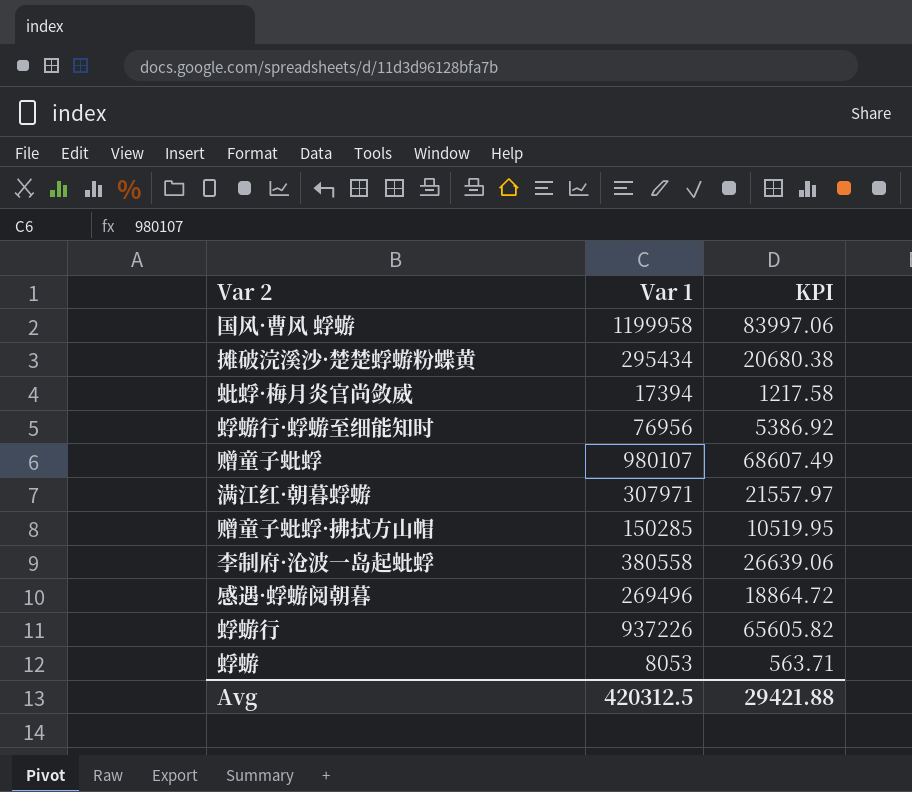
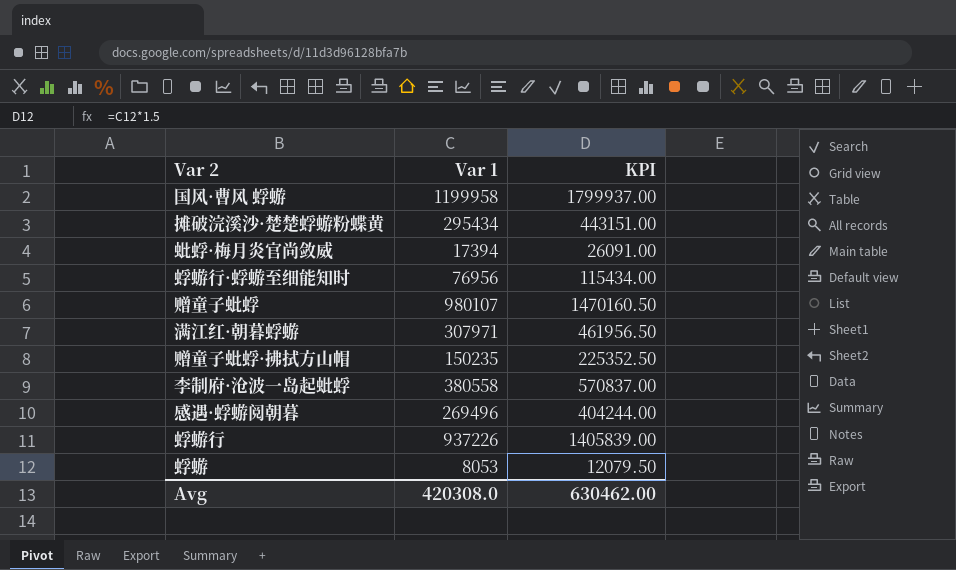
column KPI | formula: [Var 1] * 0.07 -> [Var 1] * 1.5
赠童子蚍蜉·拂拭方山帽 | Var 1: 150285 -> 150235
Avg | Var 1: 420312.5 -> 420308.0
Avg | KPI: 29421.88 -> 630462.00

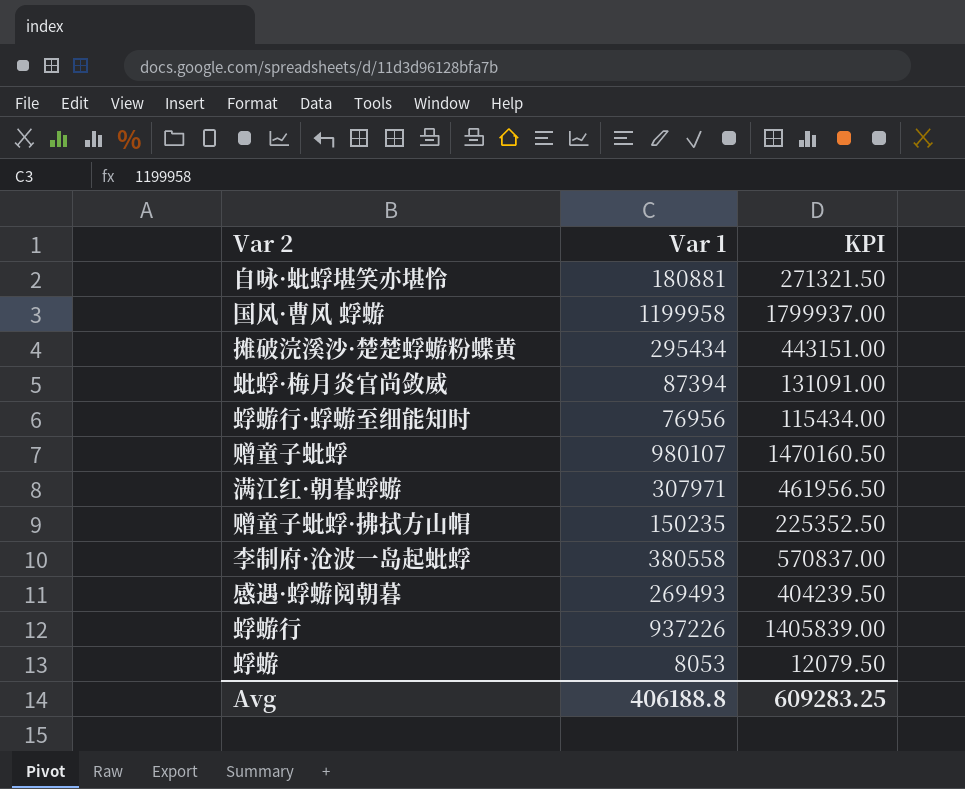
row 自咏·蚍蜉堪笑亦堪怜: none -> 180881 | 271321.50
蚍蜉·梅月炎官尚敛威 | Var 1: 17394 -> 87394
蚍蜉·梅月炎官尚敛威 | KPI: 26091.00 -> 131091.00
感遇·蜉蝣阅朝暮 | Var 1: 269496 -> 269493
感遇·蜉蝣阅朝暮 | KPI: 404244.00 -> 404239.50
Avg | Var 1: 420308.0 -> 406188.8
Avg | KPI: 630462.00 -> 609283.25

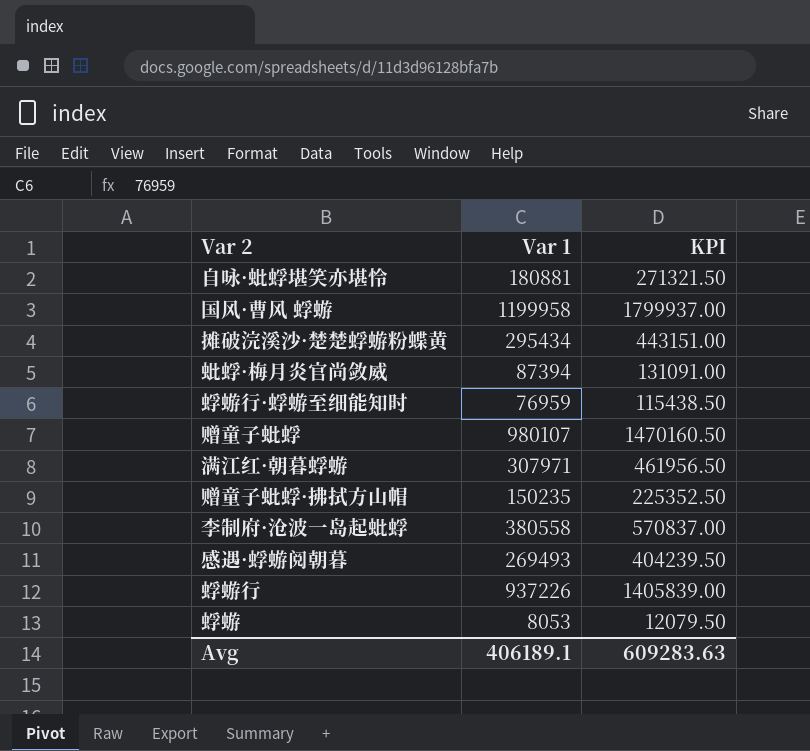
蜉蝣行·蜉蝣至细能知时 | Var 1: 76956 -> 76959
蜉蝣行·蜉蝣至细能知时 | KPI: 115434.00 -> 115438.50
Avg | Var 1: 406188.8 -> 406189.1
Avg | KPI: 609283.25 -> 609283.63

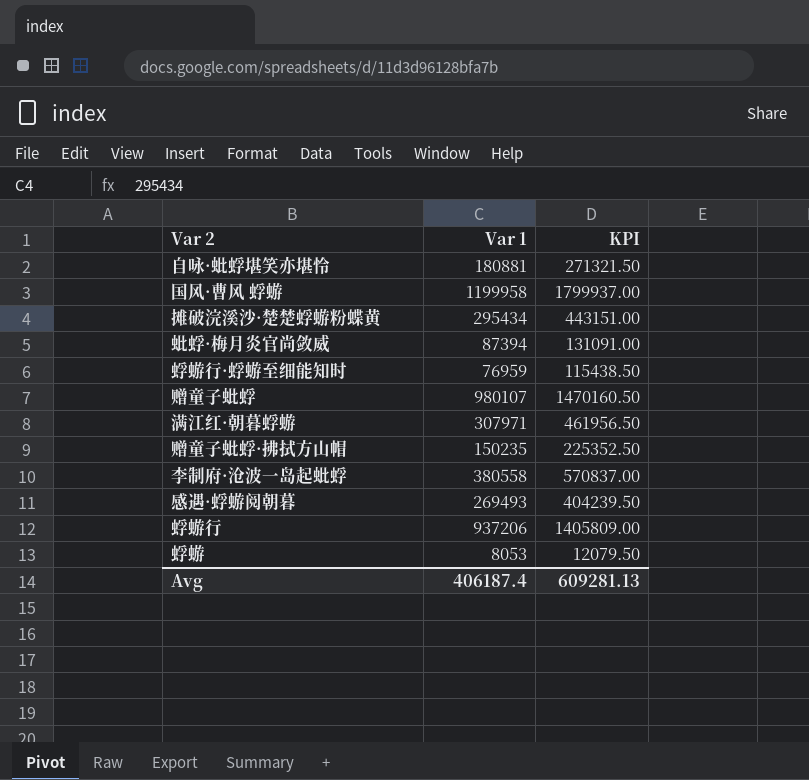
蜉蝣行 | Var 1: 937226 -> 937206
蜉蝣行 | KPI: 1405839.00 -> 1405809.00
Avg | Var 1: 406189.1 -> 406187.4
Avg | KPI: 609283.63 -> 609281.13

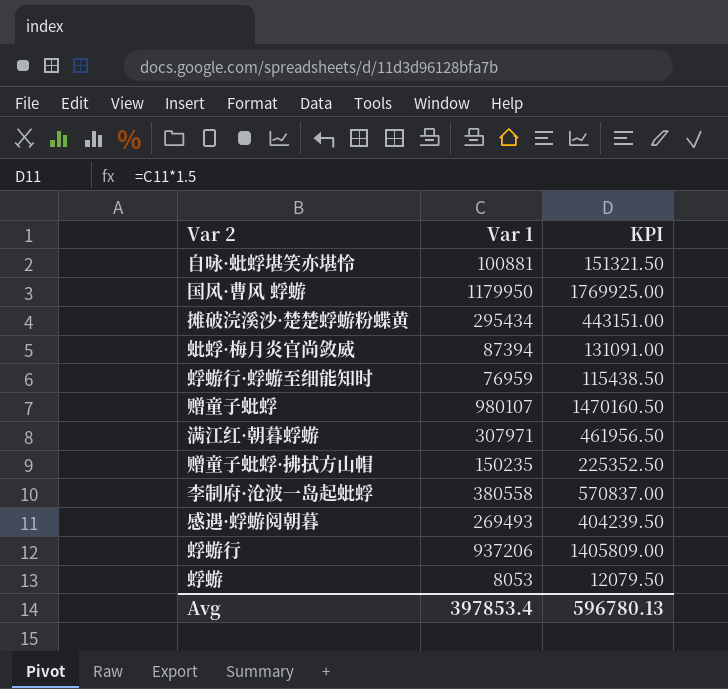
自咏·蚍蜉堪笑亦堪怜 | Var 1: 180881 -> 100881
自咏·蚍蜉堪笑亦堪怜 | KPI: 271321.50 -> 151321.50
国风·曹风 蜉蝣 | Var 1: 1199958 -> 1179950
国风·曹风 蜉蝣 | KPI: 1799937.00 -> 1769925.00
Avg | Var 1: 406187.4 -> 397853.4
Avg | KPI: 609281.13 -> 596780.13

